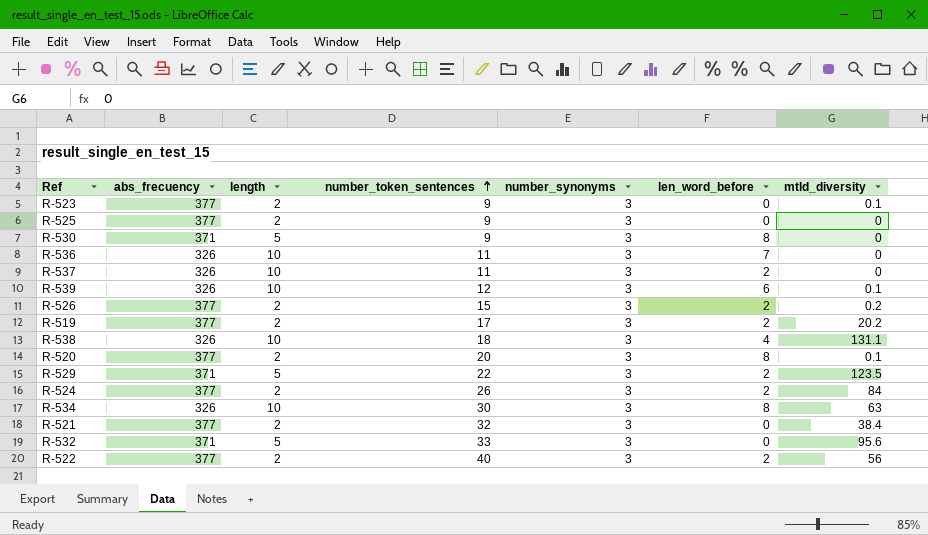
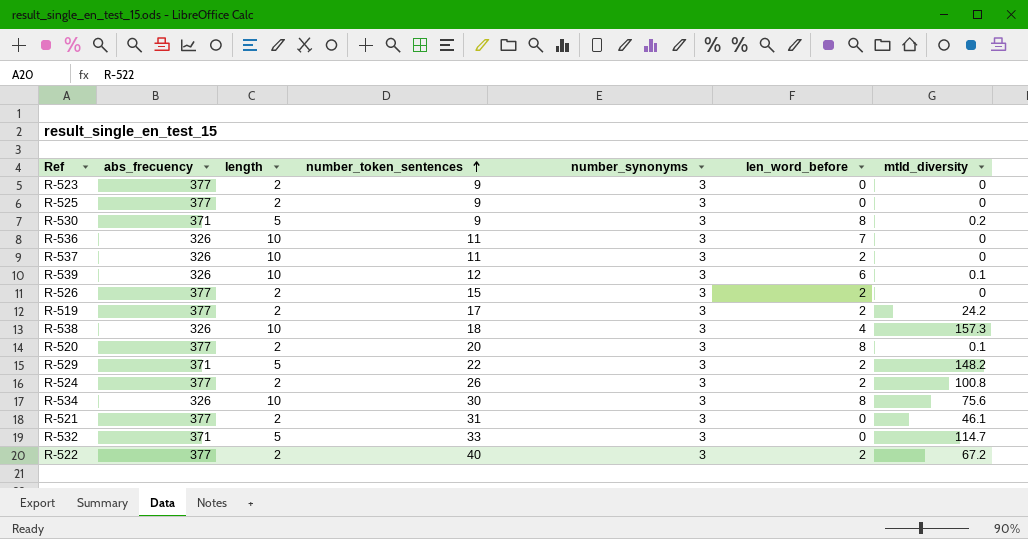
R-523 | mtld_diversity: 0.1 -> 0
R-530 | mtld_diversity: 0 -> 0.2
R-526 | mtld_diversity: 0.2 -> 0
R-519 | mtld_diversity: 20.2 -> 24.2
R-538 | mtld_diversity: 131.1 -> 157.3
R-529 | mtld_diversity: 123.5 -> 148.2
R-524 | mtld_diversity: 84 -> 100.8
R-534 | mtld_diversity: 63 -> 75.6
R-521 | number_token_sentences: 32 -> 31
R-521 | mtld_diversity: 38.4 -> 46.1
R-532 | mtld_diversity: 95.6 -> 114.7
R-522 | mtld_diversity: 56 -> 67.2

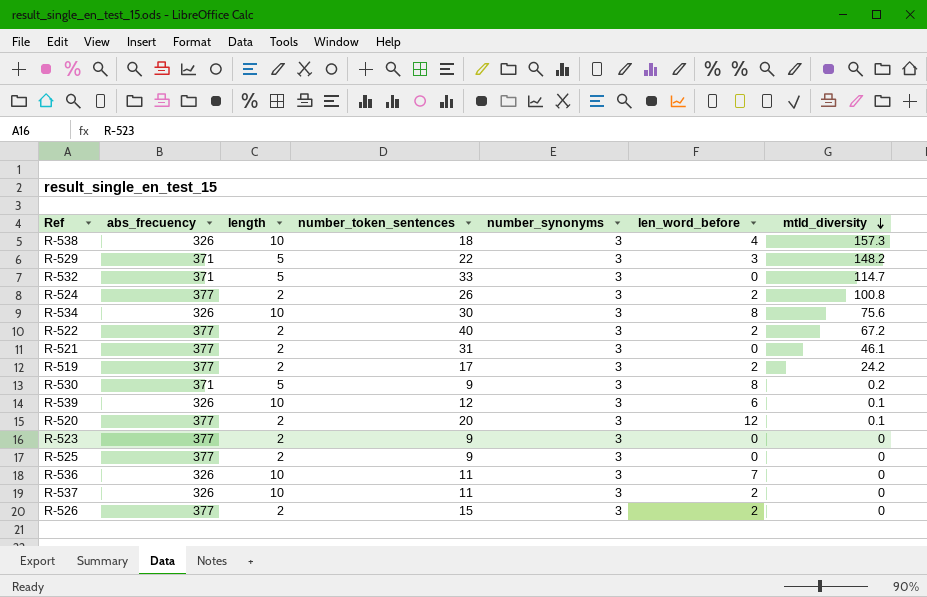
row order: number_token_sentences ascending -> mtld_diversity descending
R-529 | len_word_before: 2 -> 3
R-520 | len_word_before: 8 -> 12

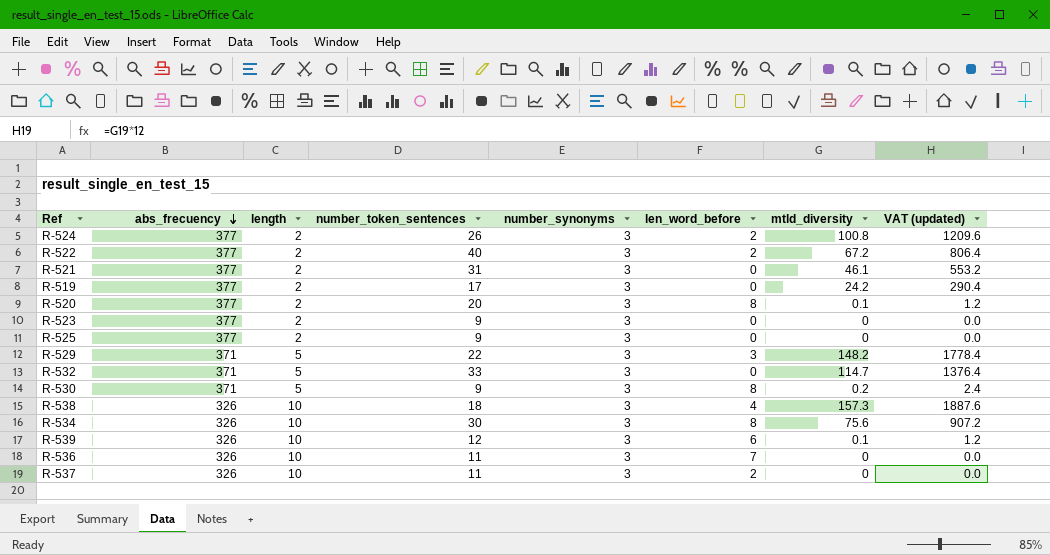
row order: mtld_diversity descending -> abs_frecuency descending
column VAT (updated) | formula: none -> [mtld_diversity] * 12
row R-526: 377 | 2 | 15 | 3 | 2 | 0 -> none
R-519 | len_word_before: 2 -> 0
R-520 | len_word_before: 12 -> 8

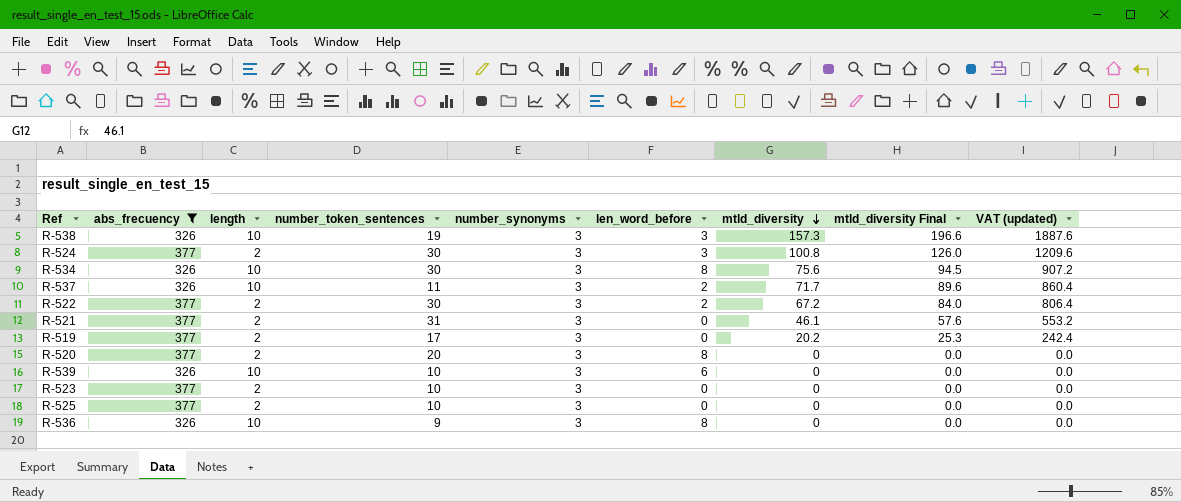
filter: none -> abs_frecuency != 371
row order: abs_frecuency descending -> mtld_diversity descending
column mtld_diversity Final | formula: none -> [mtld_diversity] * 1.25
R-538 | number_token_sentences: 18 -> 19
R-538 | len_word_before: 4 -> 3
R-524 | number_token_sentences: 26 -> 30
R-524 | len_word_before: 2 -> 3
R-537 | mtld_diversity: 0 -> 71.7
R-537 | VAT (updated): 0.0 -> 860.4
R-522 | number_token_sentences: 40 -> 30
R-519 | mtld_diversity: 24.2 -> 20.2
R-519 | VAT (updated): 290.4 -> 242.4
R-520 | mtld_diversity: 0.1 -> 0
R-520 | VAT (updated): 1.2 -> 0.0
R-539 | number_token_sentences: 12 -> 10
R-539 | mtld_diversity: 0.1 -> 0
R-539 | VAT (updated): 1.2 -> 0.0
R-523 | number_token_sentences: 9 -> 10
R-525 | number_token_sentences: 9 -> 10
R-536 | number_token_sentences: 11 -> 9
R-536 | len_word_before: 7 -> 8

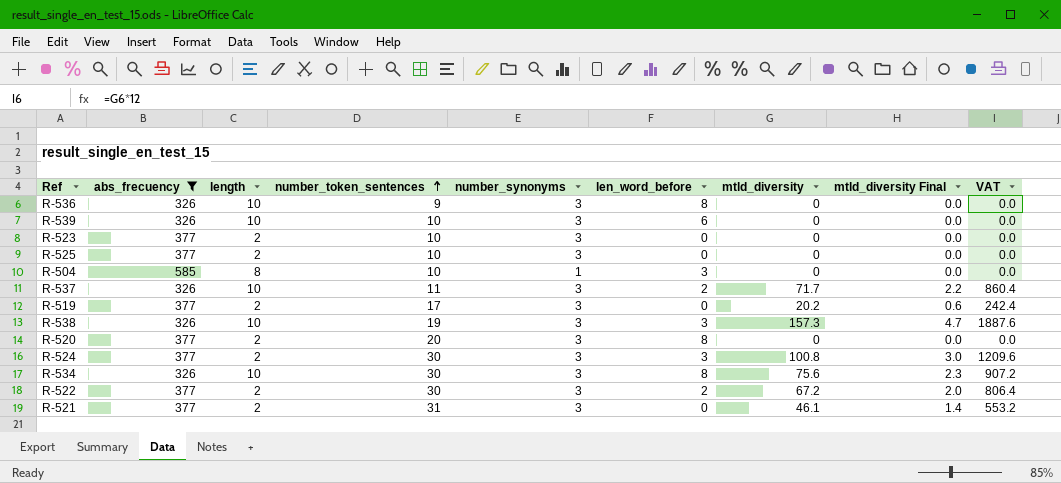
row order: mtld_diversity descending -> number_token_sentences ascending
column mtld_diversity Final | formula: [mtld_diversity] * 1.25 -> [mtld_diversity] * 0.03
column name: VAT (updated) -> VAT
row R-504: none -> 585 | 8 | 10 | 1 | 3 | 0 | 0.0 | 0.0

